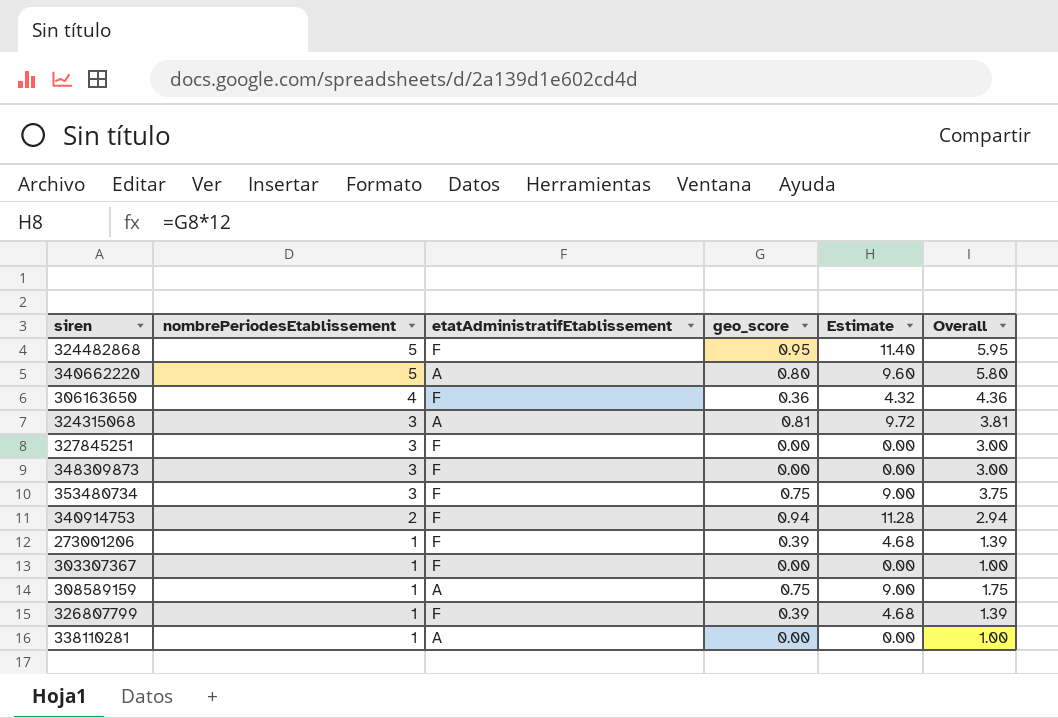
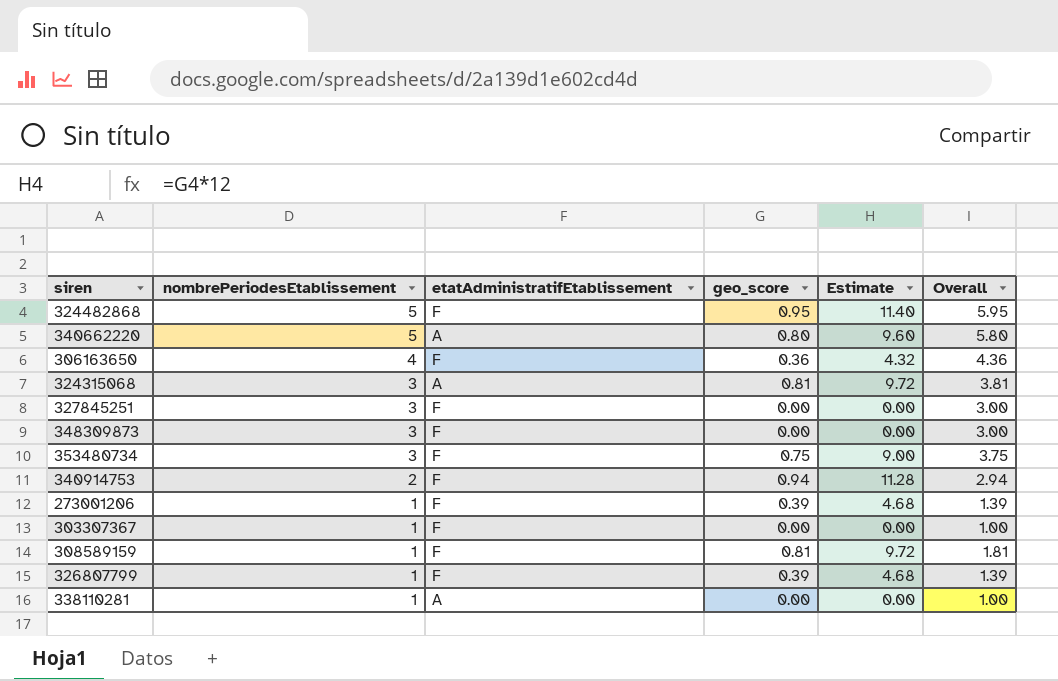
308589159 | etatAdministratifEtablissement: A -> F
308589159 | geo_score: 0.75 -> 0.81
308589159 | Estimate: 9.00 -> 9.72
308589159 | Overall: 1.75 -> 1.81

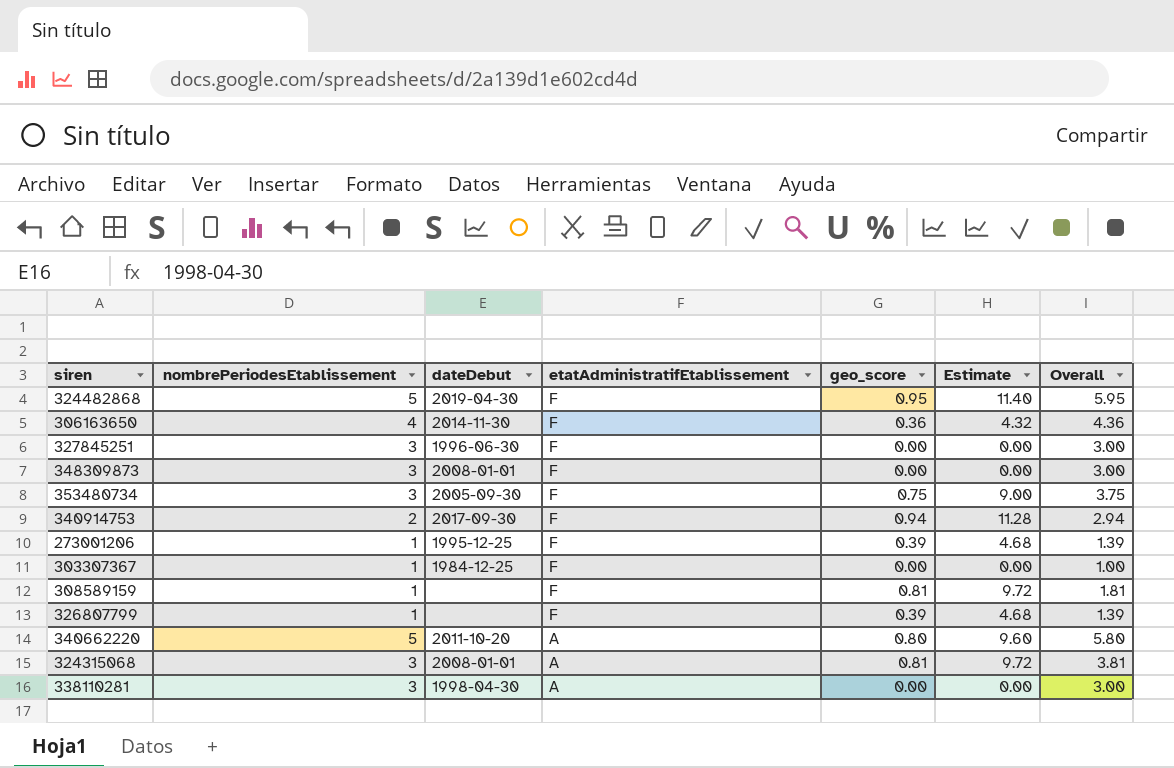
row order: nombrePeriodesEtablissement descending -> etatAdministratifEtablissement descending
column dateDebut | position: none -> 3
338110281 | nombrePeriodesEtablissement: 1 -> 3
338110281 | Overall: 1.00 -> 3.00

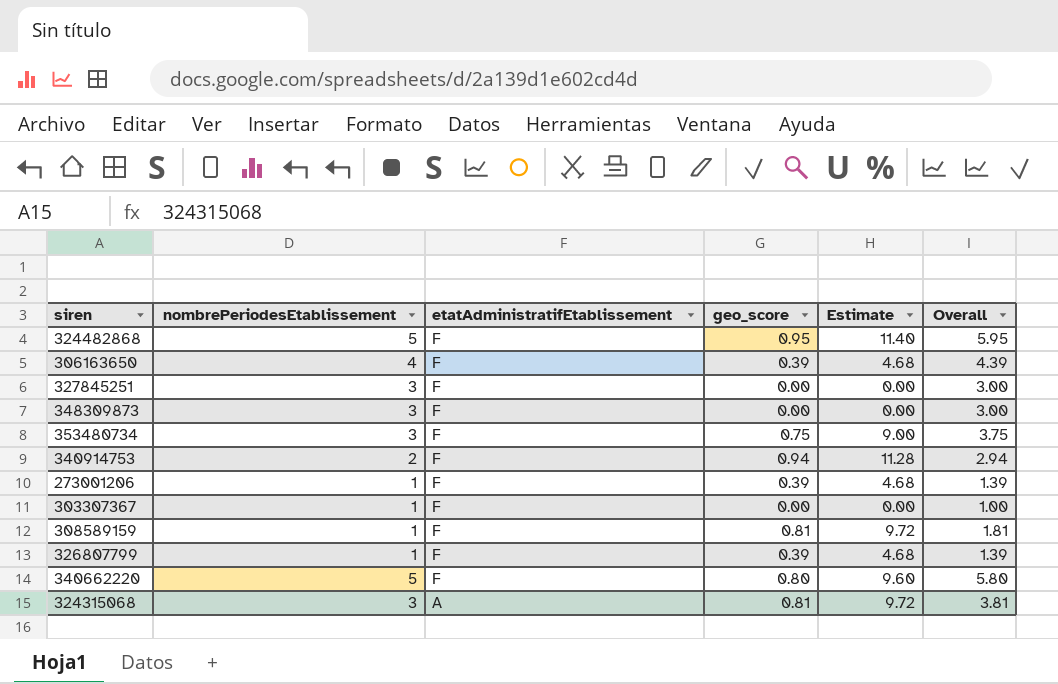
column dateDebut | position: 3 -> none
row 338110281: 3 | 1998-04-30 | A | 0.00 | 0.00 | 3.00 -> none
306163650 | geo_score: 0.36 -> 0.39
306163650 | Estimate: 4.32 -> 4.68
306163650 | Overall: 4.36 -> 4.39
340662220 | etatAdministratifEtablissement: A -> F

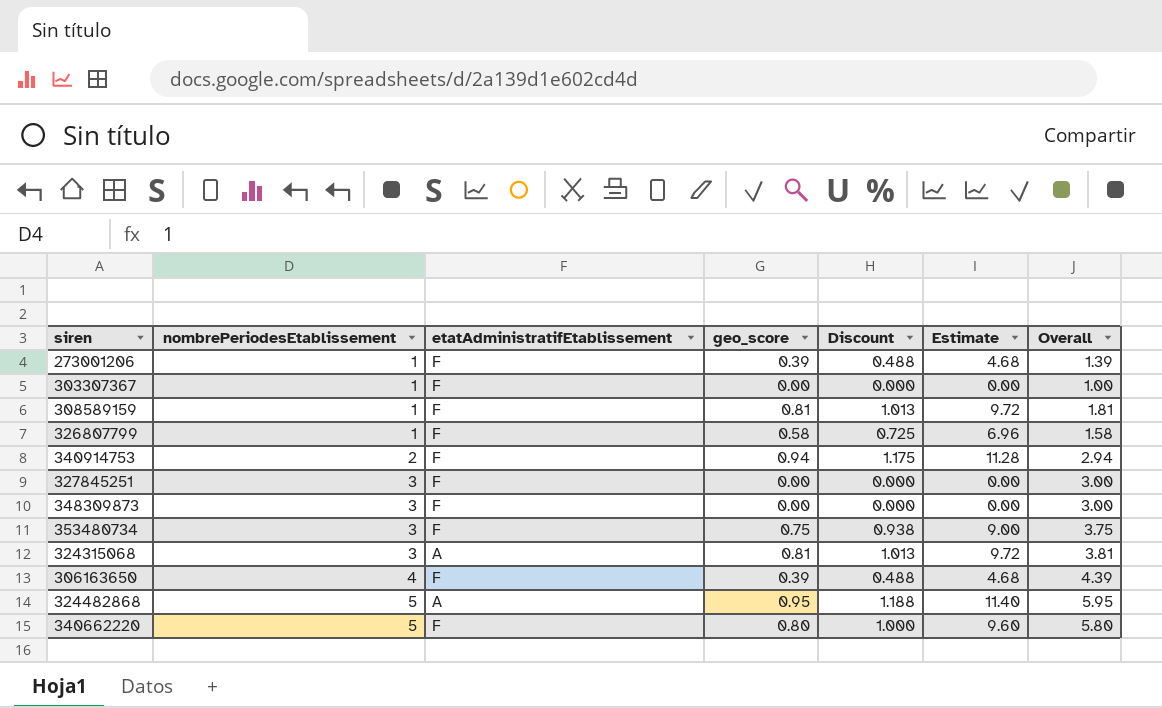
row order: etatAdministratifEtablissement descending -> nombrePeriodesEtablissement ascending
column Discount | formula: none -> [geo_score] * 1.25
326807799 | geo_score: 0.39 -> 0.58
326807799 | Estimate: 4.68 -> 6.96
326807799 | Overall: 1.39 -> 1.58
324482868 | etatAdministratifEtablissement: F -> A

